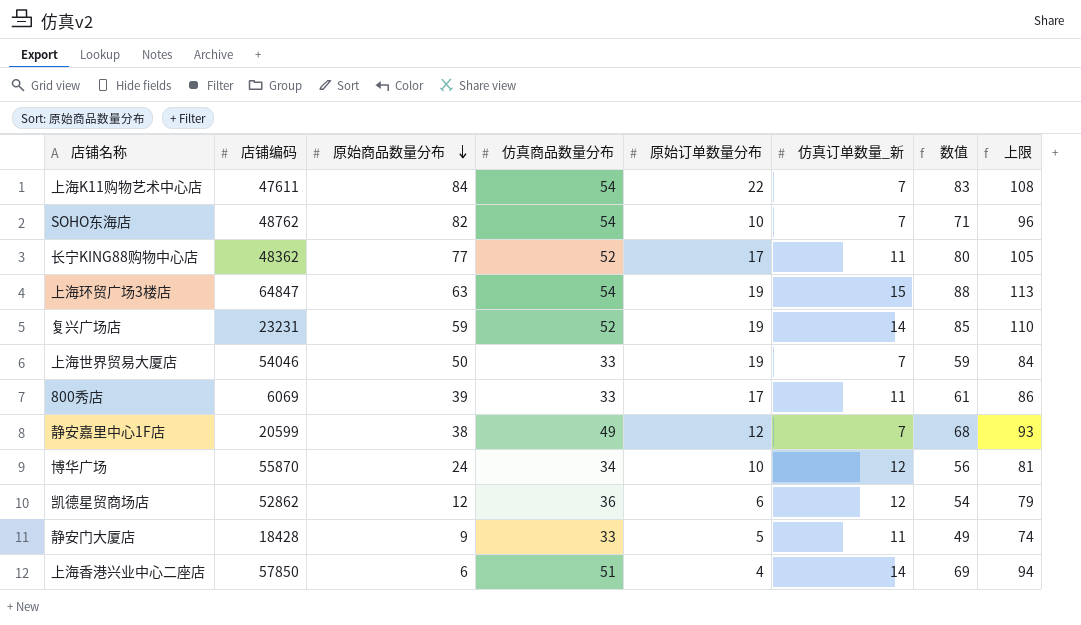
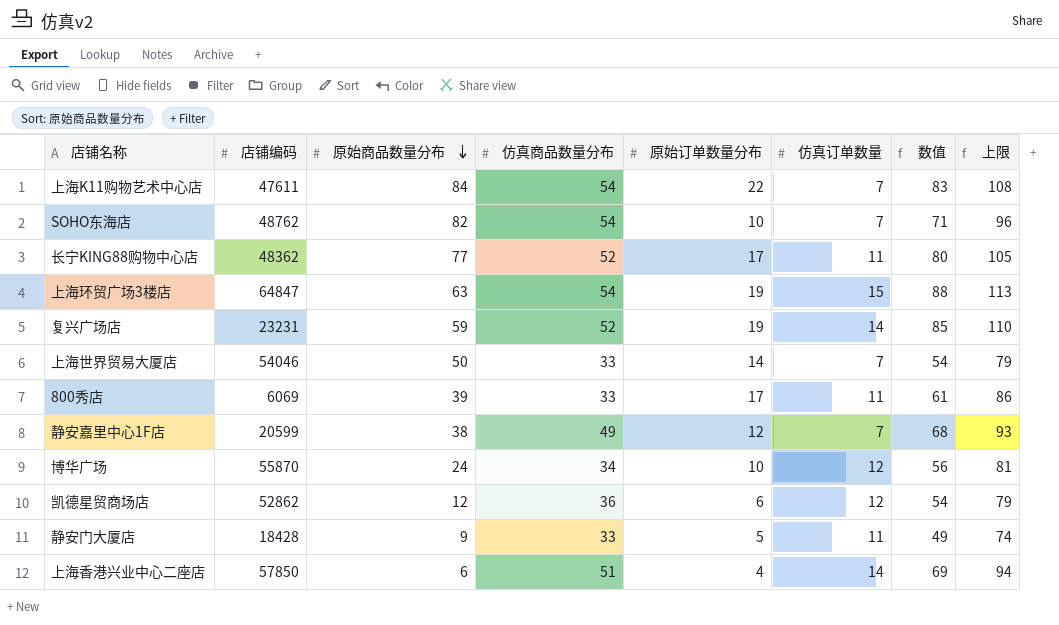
column name: 仿真订单数量_新 -> 仿真订单数量
上海世界贸易大厦店 | 原始订单数量分布: 19 -> 14
上海世界贸易大厦店 | 数值: 59 -> 54
上海世界贸易大厦店 | 上限: 84 -> 79

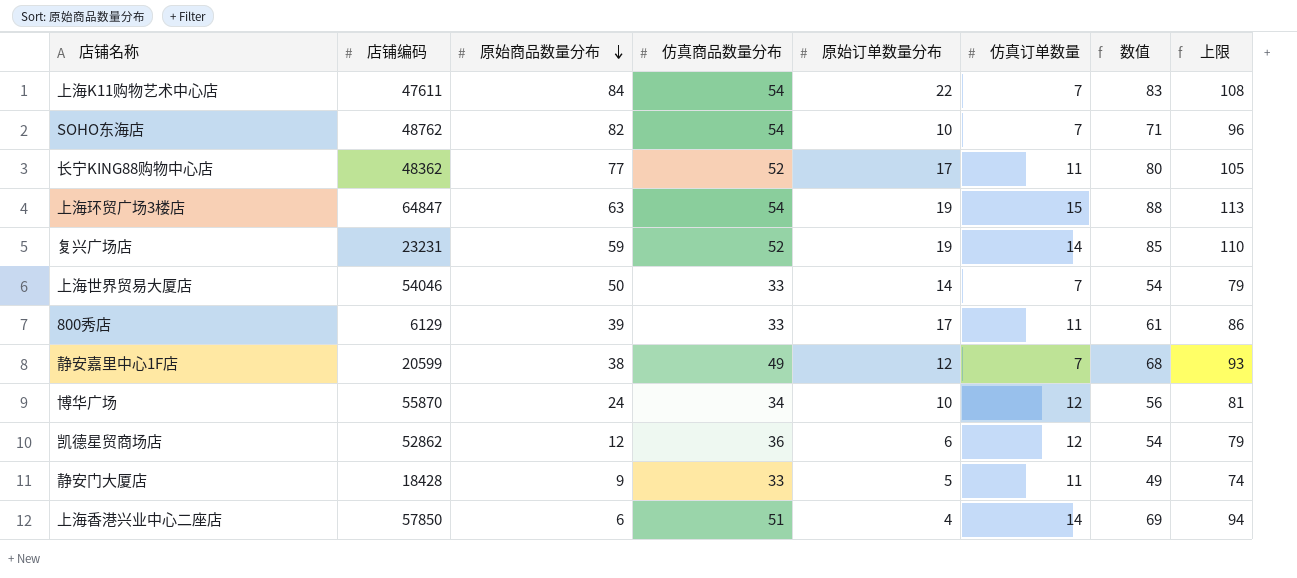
800秀店 | 店铺编码: 6069 -> 6129

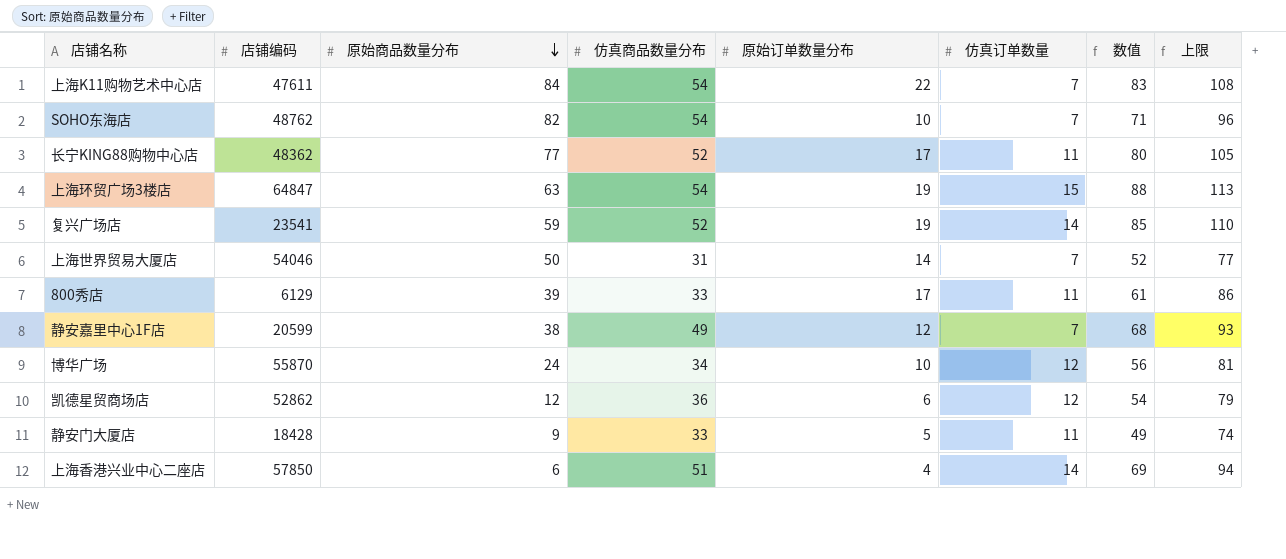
复兴广场店 | 店铺编码: 23231 -> 23541
上海世界贸易大厦店 | 仿真商品数量分布: 33 -> 31
上海世界贸易大厦店 | 数值: 54 -> 52
上海世界贸易大厦店 | 上限: 79 -> 77

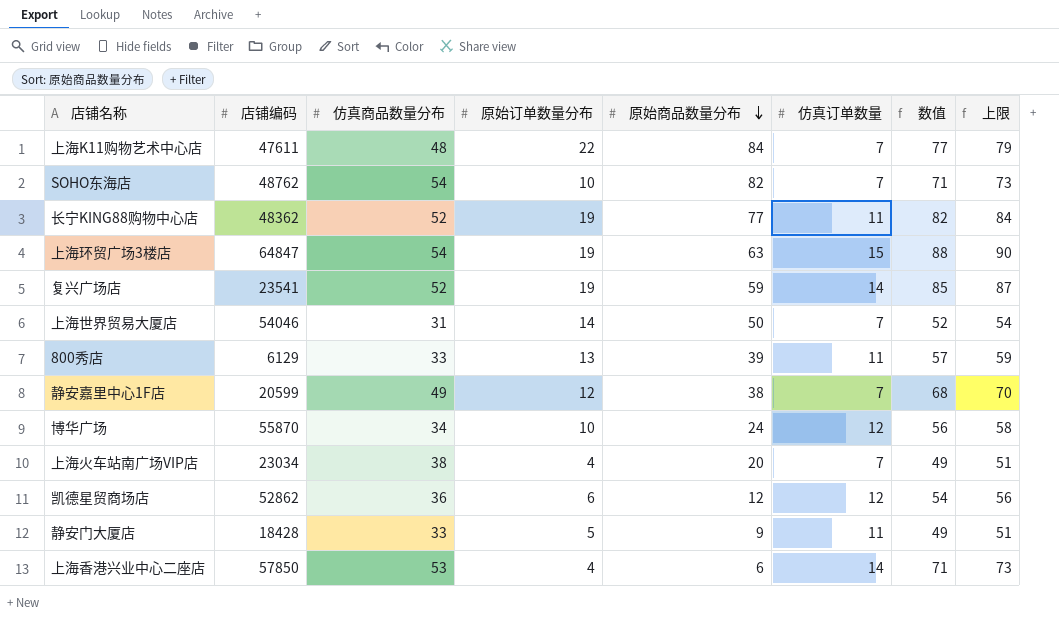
column 原始商品数量分布 | position: 3 -> 5
column 上限 | formula: [数值] + 25 -> [数值] + 2
上海K11购物艺术中心店 | 仿真商品数量分布: 54 -> 48
上海K11购物艺术中心店 | 数值: 83 -> 77
长宁KING88购物中心店 | 原始订单数量分布: 17 -> 19
长宁KING88购物中心店 | 数值: 80 -> 82
800秀店 | 原始订单数量分布: 17 -> 13
800秀店 | 数值: 61 -> 57
row 上海火车站南广场VIP店: none -> 23034 | 38 | 4 | 20 | 7 | 49 | 51
上海香港兴业中心二座店 | 仿真商品数量分布: 51 -> 53
上海香港兴业中心二座店 | 数值: 69 -> 71

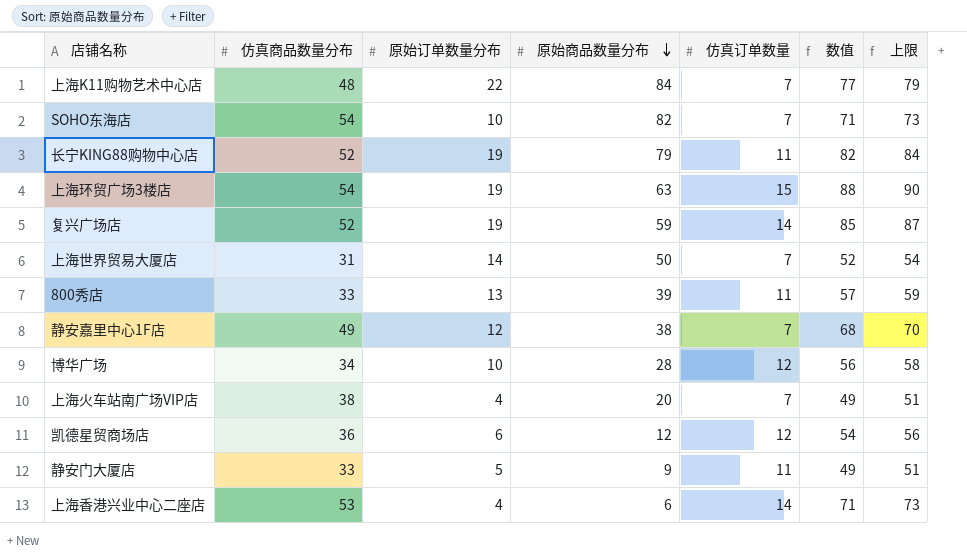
column 店铺编码 | position: 2 -> none
长宁KING88购物中心店 | 原始商品数量分布: 77 -> 79
博华广场 | 原始商品数量分布: 24 -> 28

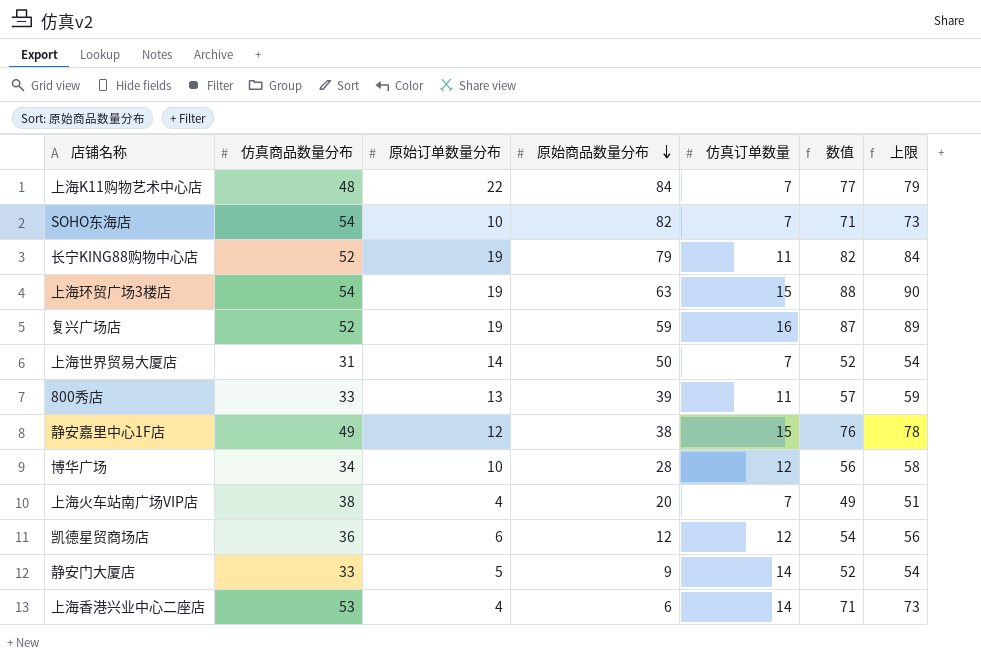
复兴广场店 | 仿真订单数量: 14 -> 16
复兴广场店 | 数值: 85 -> 87
复兴广场店 | 上限: 87 -> 89
静安嘉里中心1F店 | 仿真订单数量: 7 -> 15
静安嘉里中心1F店 | 数值: 68 -> 76
静安嘉里中心1F店 | 上限: 70 -> 78
静安门大厦店 | 仿真订单数量: 11 -> 14
静安门大厦店 | 数值: 49 -> 52
静安门大厦店 | 上限: 51 -> 54

